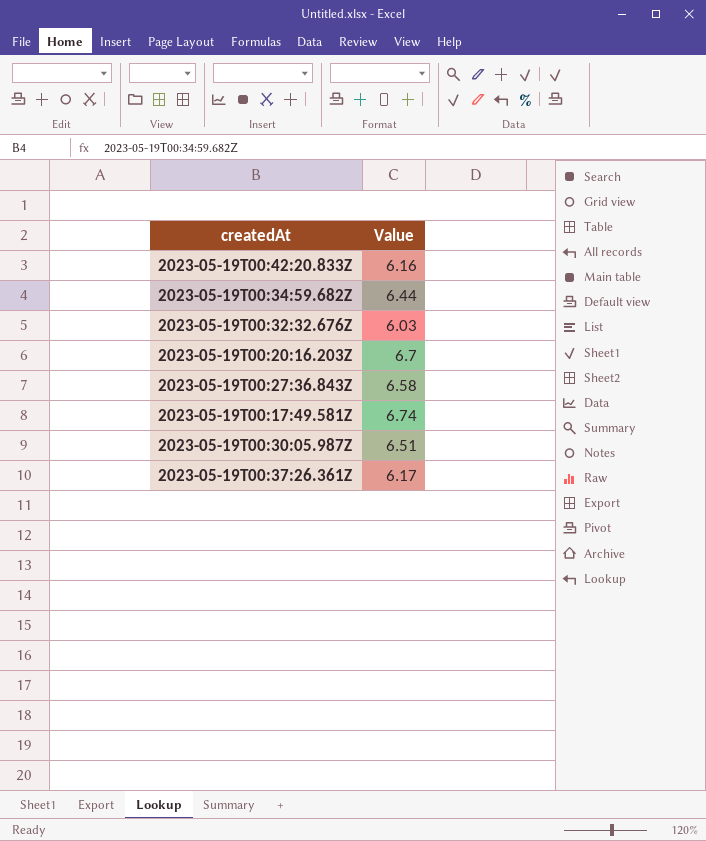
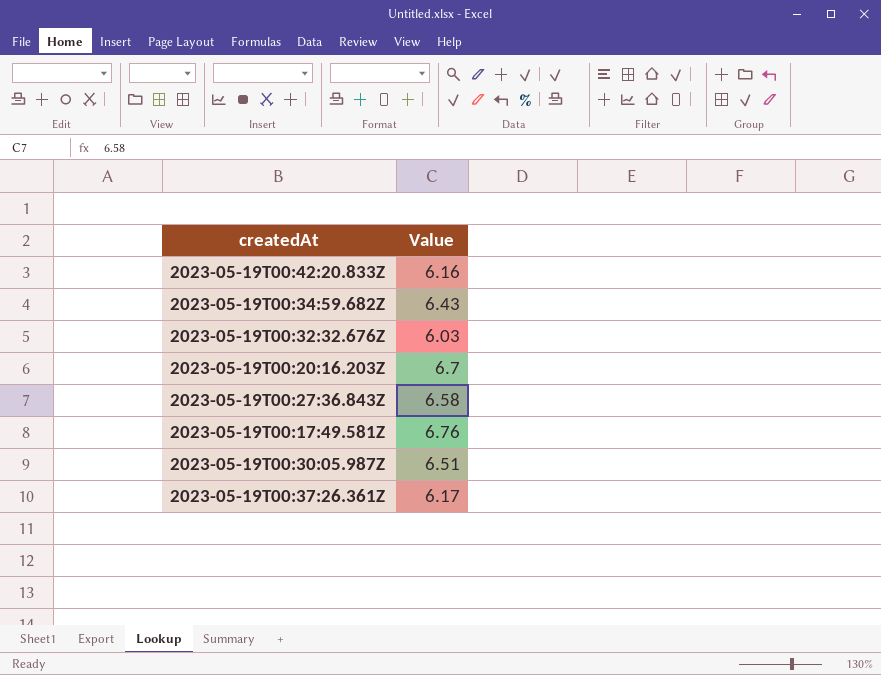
2023-05-19T00:34:59.682Z | Value: 6.44 -> 6.43
2023-05-19T00:17:49.581Z | Value: 6.74 -> 6.76

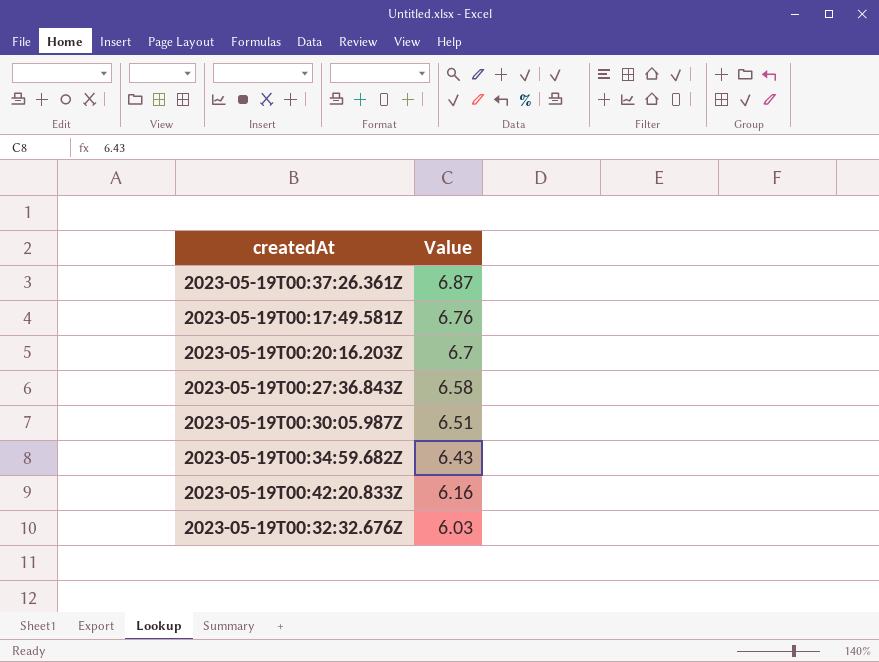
row order: none -> Value descending
2023-05-19T00:37:26.361Z | Value: 6.17 -> 6.87

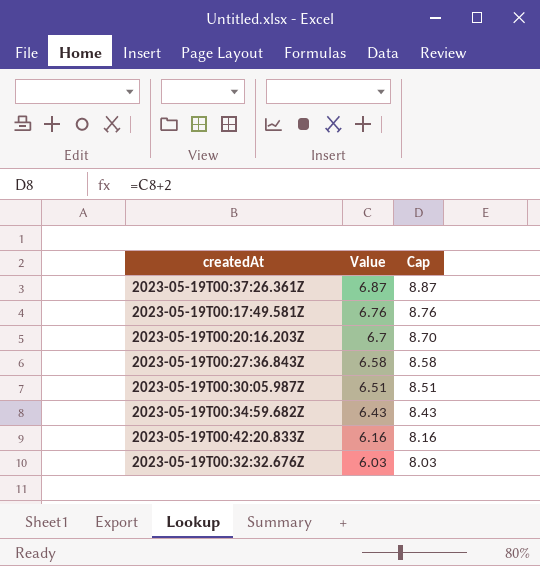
column Cap | formula: none -> [Value] + 2

